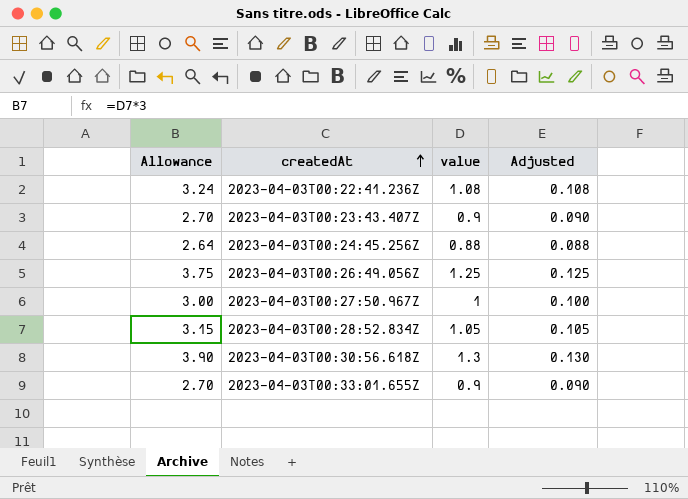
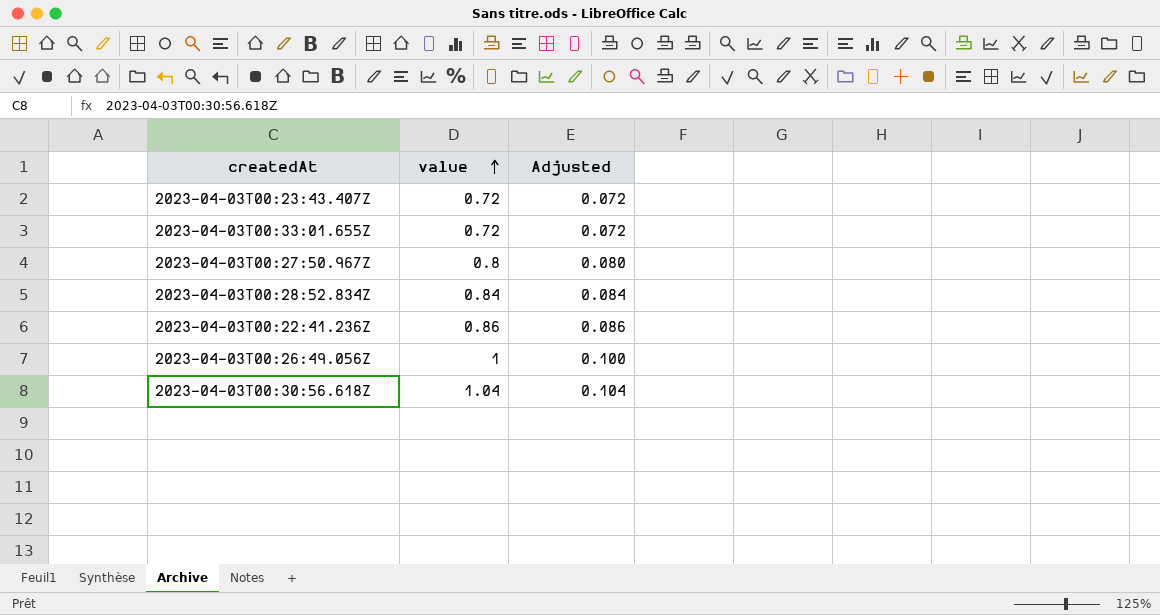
row order: createdAt ascending -> value ascending
column Allowance | formula: [value] * 3 -> none
row 2023-04-03T00:24:45.256Z: 2.64 | 0.88 | 0.088 -> none
2023-04-03T00:23:43.407Z | value: 0.9 -> 0.72
2023-04-03T00:23:43.407Z | Adjusted: 0.090 -> 0.072
2023-04-03T00:33:01.655Z | value: 0.9 -> 0.72
2023-04-03T00:33:01.655Z | Adjusted: 0.090 -> 0.072
2023-04-03T00:27:50.967Z | value: 1 -> 0.8
2023-04-03T00:27:50.967Z | Adjusted: 0.100 -> 0.080
2023-04-03T00:28:52.834Z | value: 1.05 -> 0.84
2023-04-03T00:28:52.834Z | Adjusted: 0.105 -> 0.084
2023-04-03T00:22:41.236Z | value: 1.08 -> 0.86
2023-04-03T00:22:41.236Z | Adjusted: 0.108 -> 0.086
2023-04-03T00:26:49.056Z | value: 1.25 -> 1
2023-04-03T00:26:49.056Z | Adjusted: 0.125 -> 0.100
2023-04-03T00:30:56.618Z | value: 1.3 -> 1.04
2023-04-03T00:30:56.618Z | Adjusted: 0.130 -> 0.104

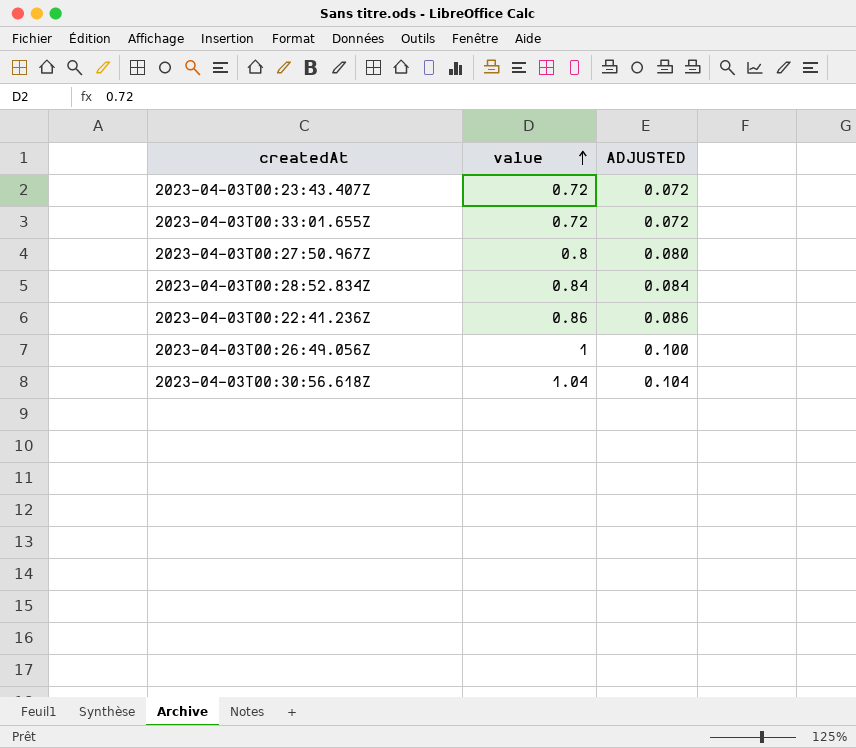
column name: Adjusted -> ADJUSTED

